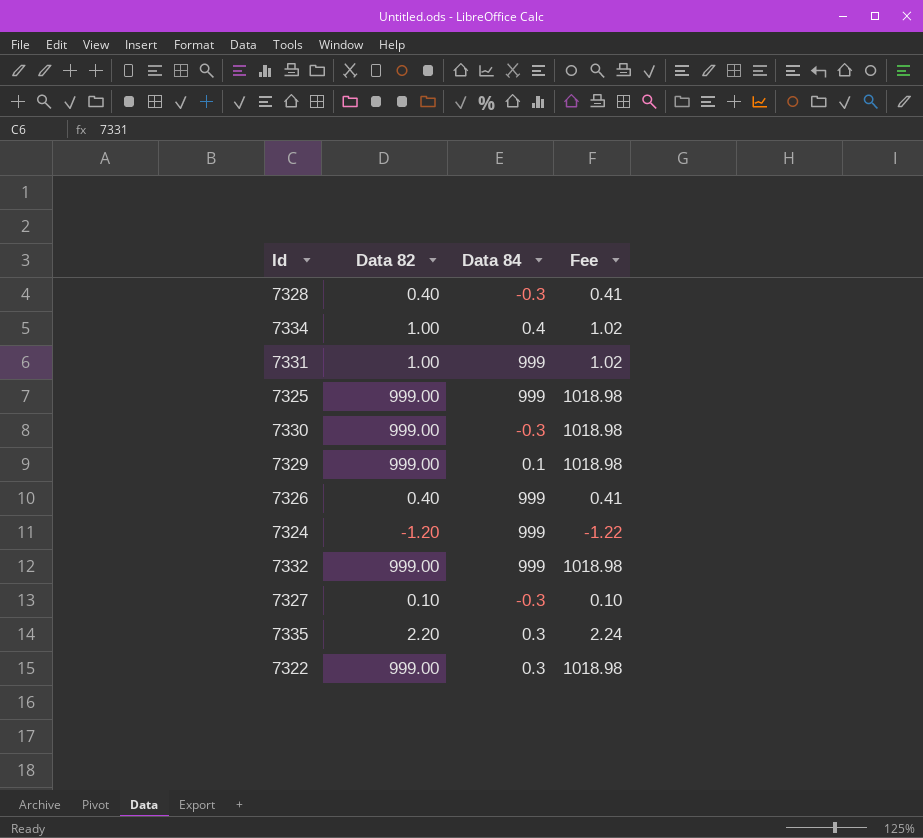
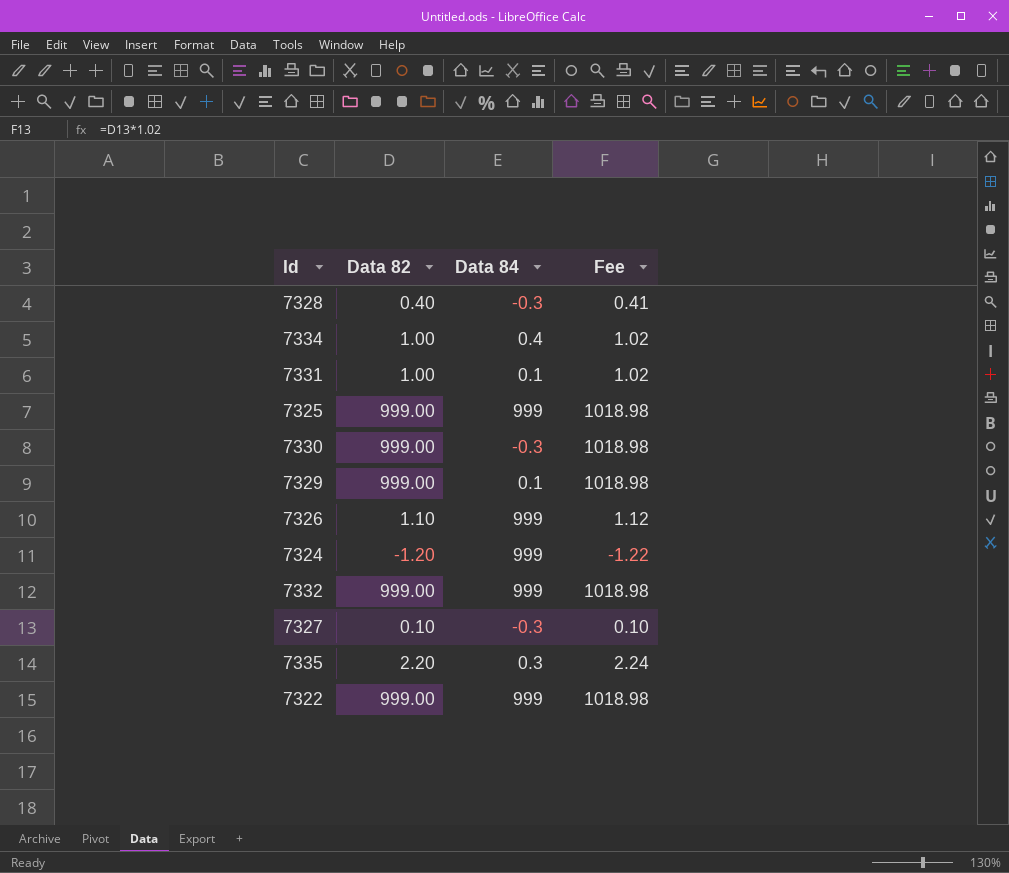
7331 | Data 84: 999 -> 0.1
7326 | Data 82: 0.40 -> 1.10
7326 | Fee: 0.41 -> 1.12
7322 | Data 84: 0.3 -> 999

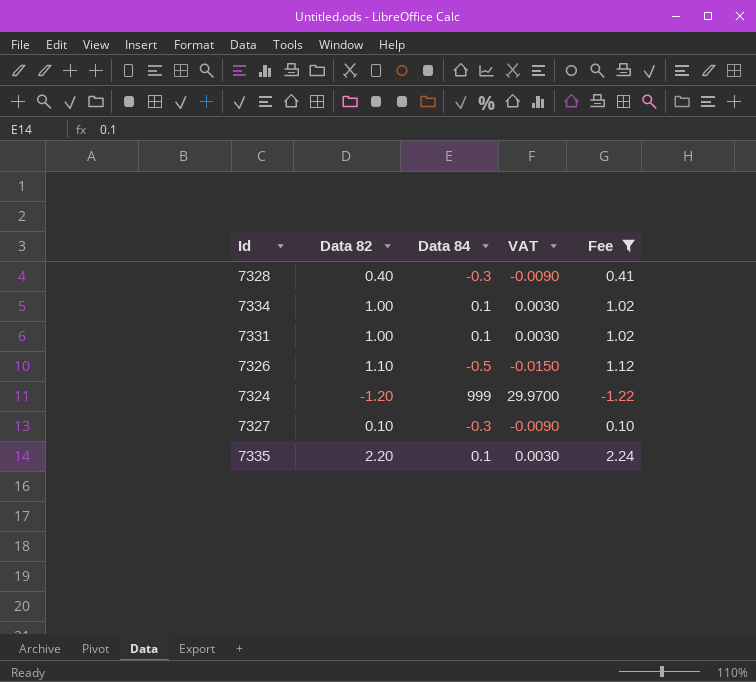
filter: none -> Fee != 1018.98
column VAT | formula: none -> [Data 84] * 0.03
7334 | Data 84: 0.4 -> 0.1
7326 | Data 84: 999 -> -0.5
7335 | Data 84: 0.3 -> 0.1

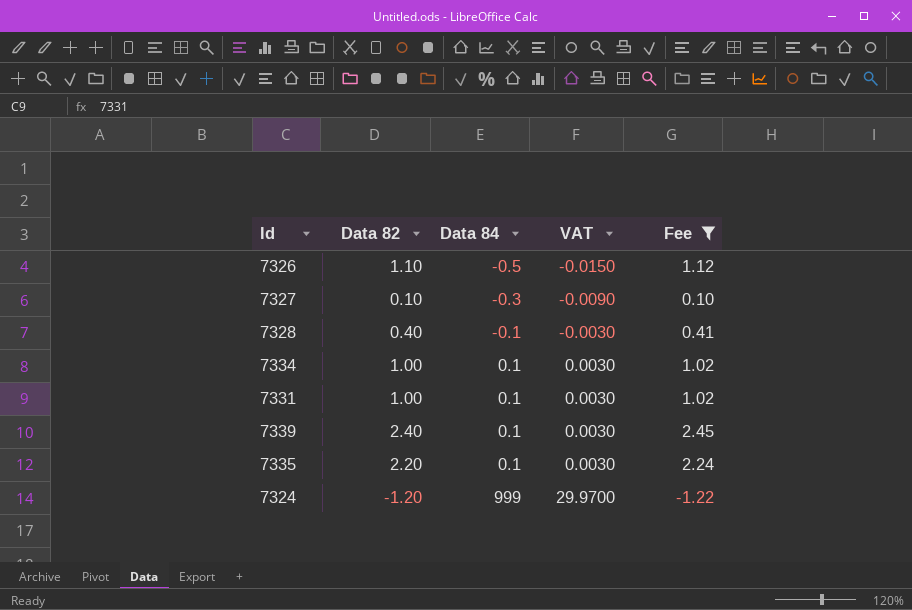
row order: none -> Data 84 ascending
7328 | Data 84: -0.3 -> -0.1
7328 | VAT: -0.0090 -> -0.0030
row 7339: none -> 2.40 | 0.1 | 0.0030 | 2.45

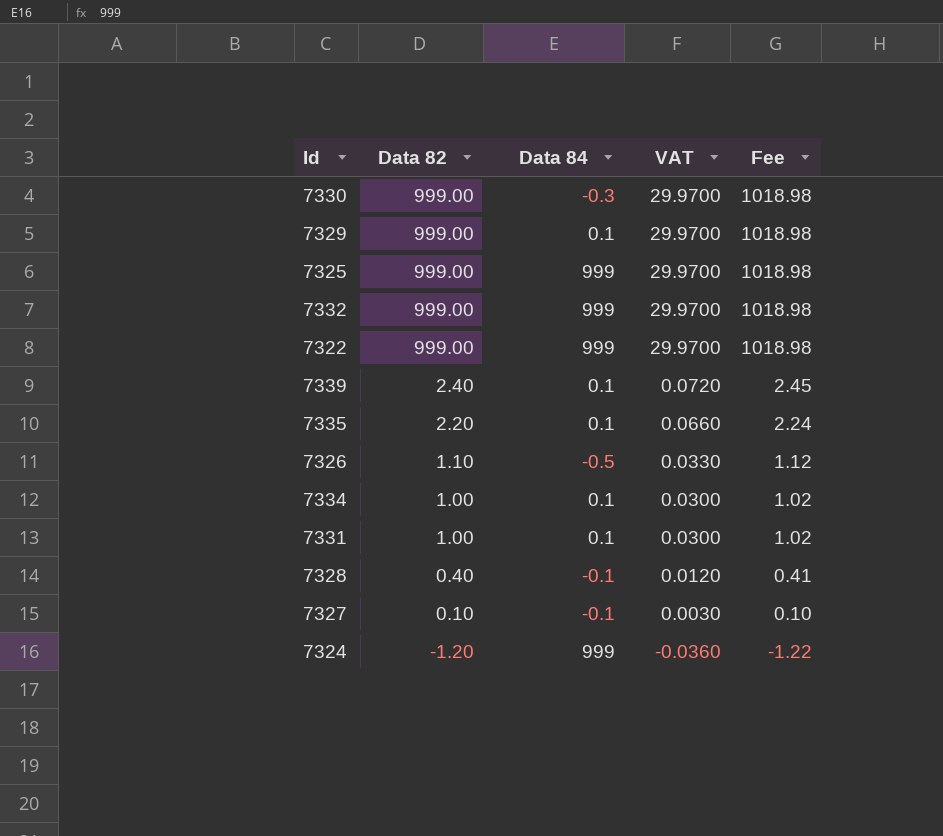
filter: Fee != 1018.98 -> none
row order: Data 84 ascending -> Data 82 descending
column VAT | formula: [Data 84] * 0.03 -> [Data 82] * 0.03
7327 | Data 84: -0.3 -> -0.1

